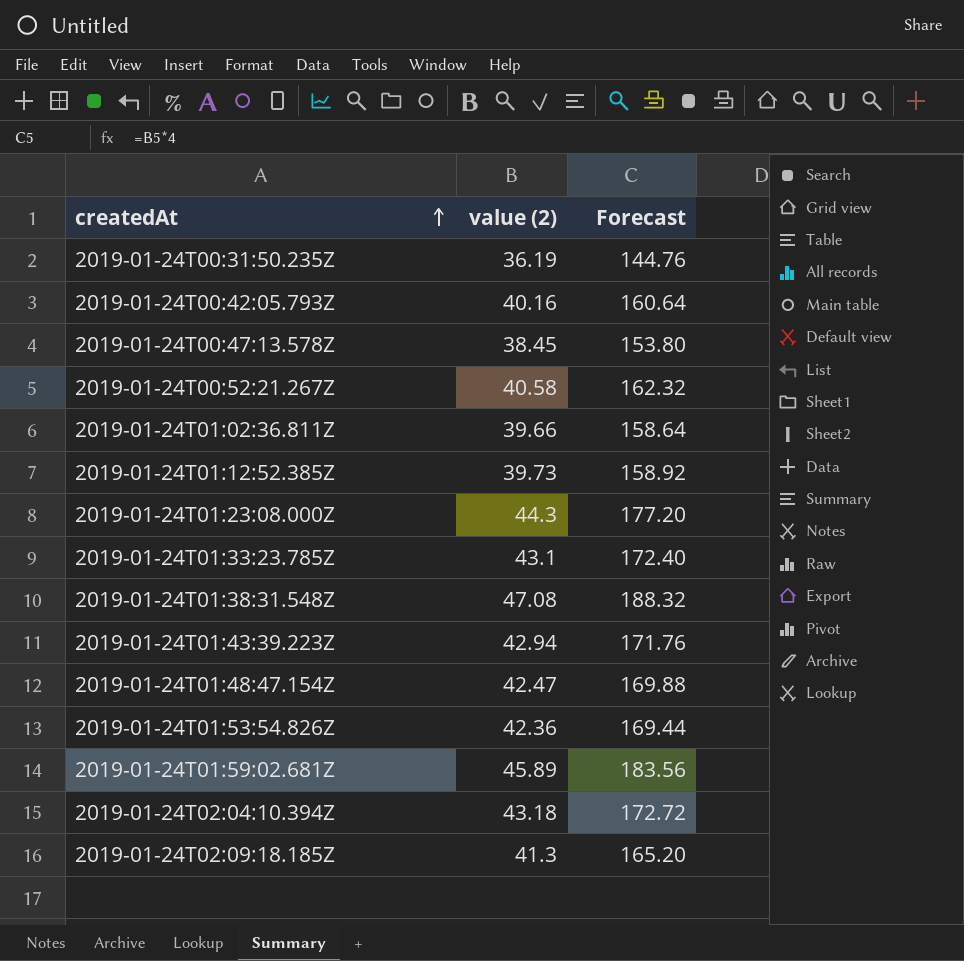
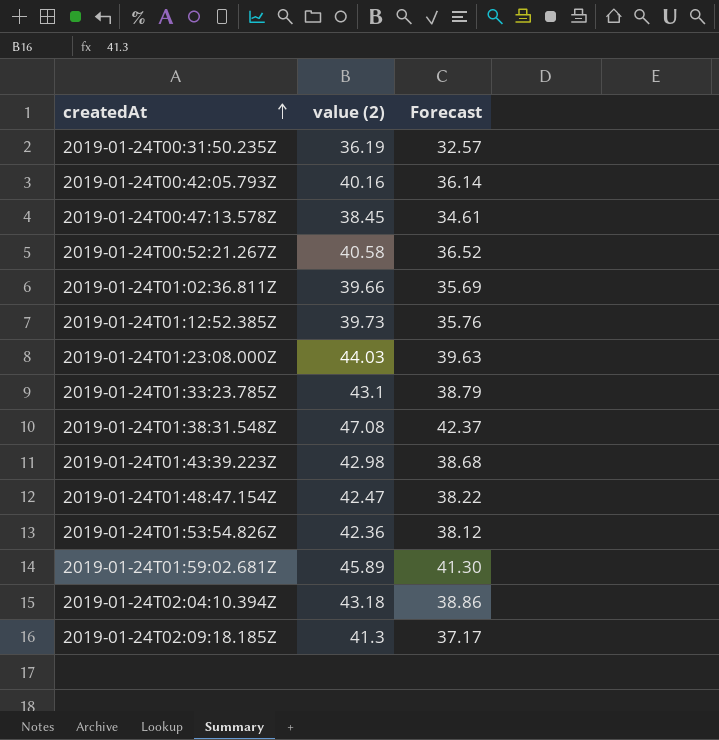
column Forecast | formula: [value (2)] * 4 -> [value (2)] * 0.9
2019-01-24T01:23:08.000Z | value (2): 44.3 -> 44.03
2019-01-24T01:43:39.223Z | value (2): 42.94 -> 42.98

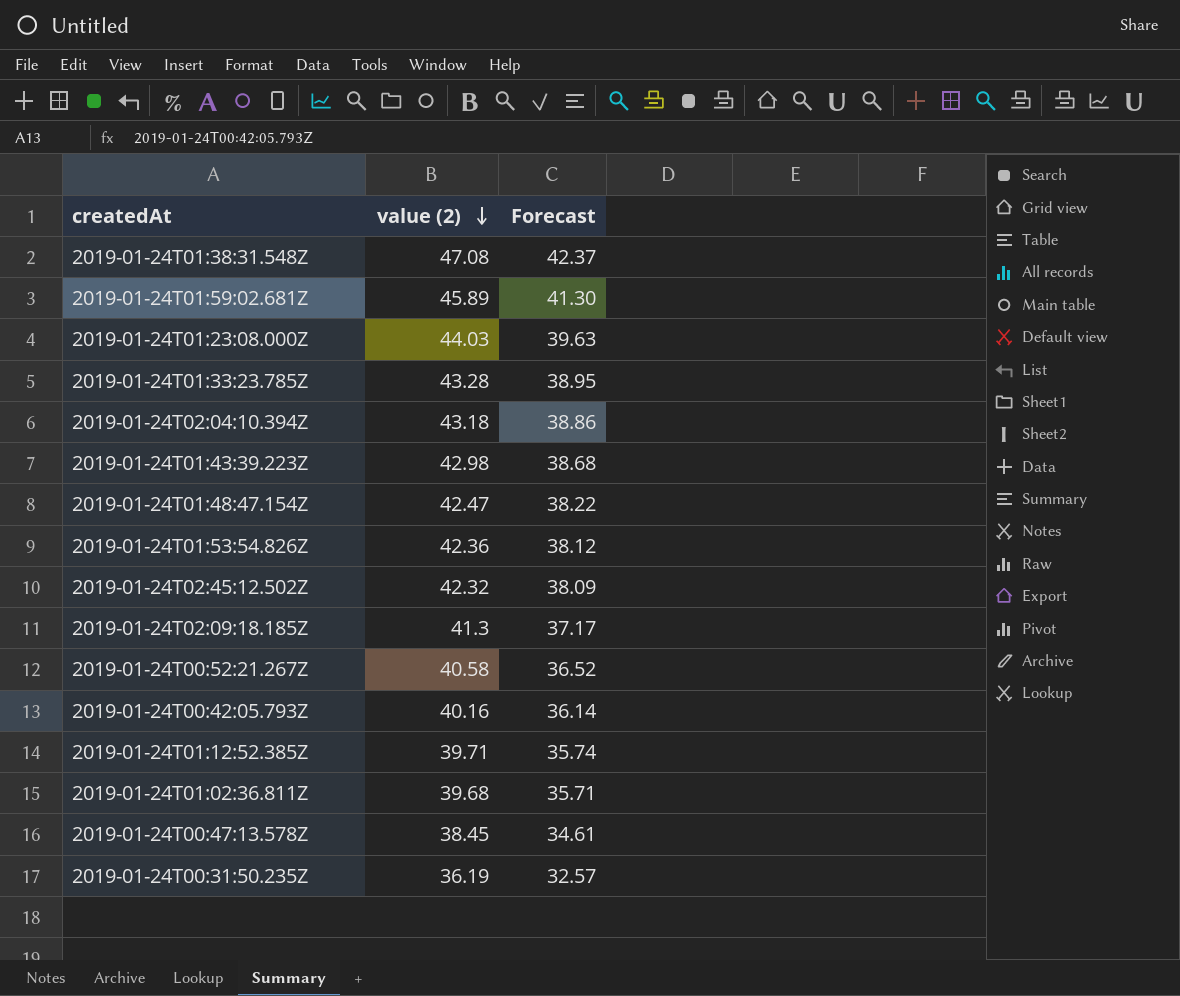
row order: createdAt ascending -> value (2) descending
2019-01-24T01:33:23.785Z | value (2): 43.1 -> 43.28
2019-01-24T01:33:23.785Z | Forecast: 38.79 -> 38.95
row 2019-01-24T02:45:12.502Z: none -> 42.32 | 38.09
2019-01-24T01:12:52.385Z | value (2): 39.73 -> 39.71
2019-01-24T01:12:52.385Z | Forecast: 35.76 -> 35.74
2019-01-24T01:02:36.811Z | value (2): 39.66 -> 39.68
2019-01-24T01:02:36.811Z | Forecast: 35.69 -> 35.71

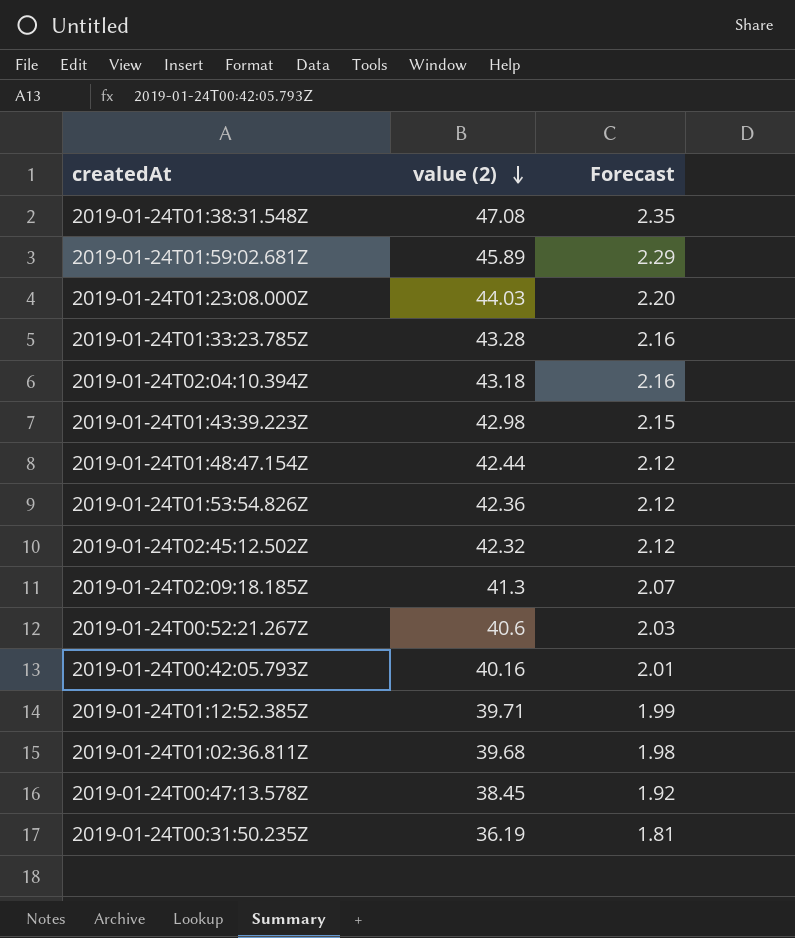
column Forecast | formula: [value (2)] * 0.9 -> [value (2)] * 0.05
2019-01-24T01:48:47.154Z | value (2): 42.47 -> 42.44
2019-01-24T00:52:21.267Z | value (2): 40.58 -> 40.6

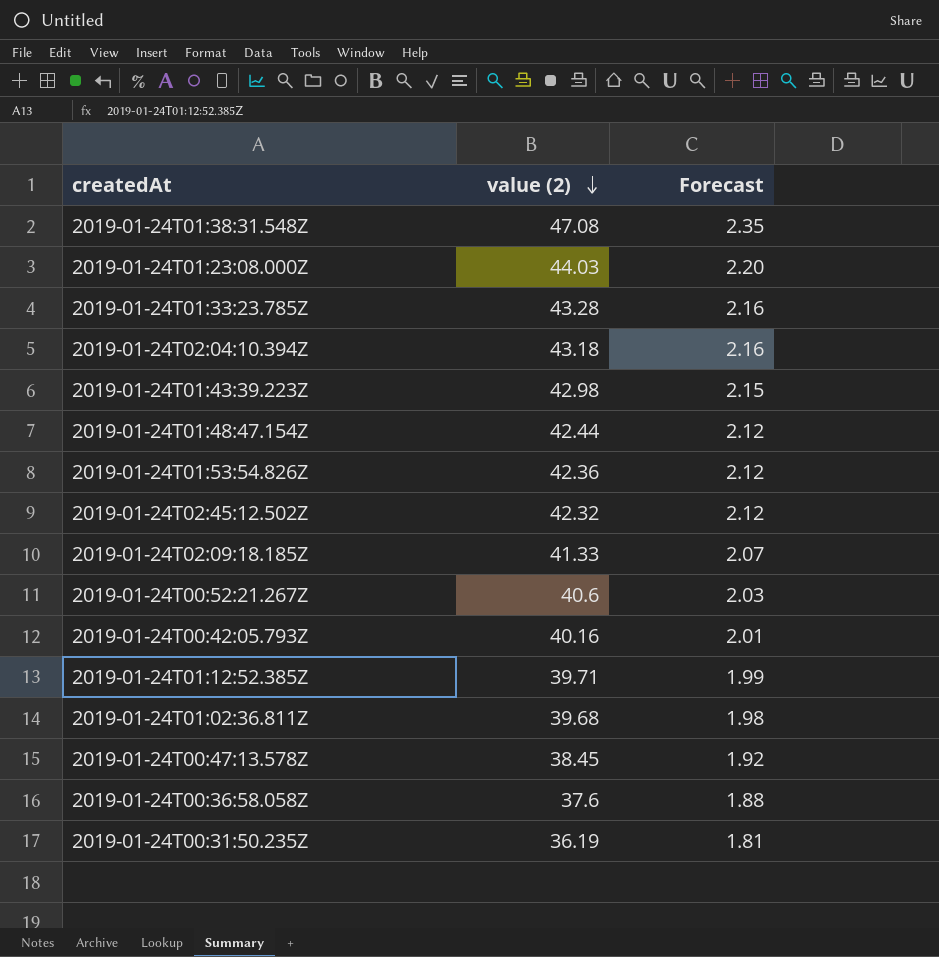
row 2019-01-24T01:59:02.681Z: 45.89 | 2.29 -> none
2019-01-24T02:09:18.185Z | value (2): 41.3 -> 41.33
row 2019-01-24T00:36:58.058Z: none -> 37.6 | 1.88

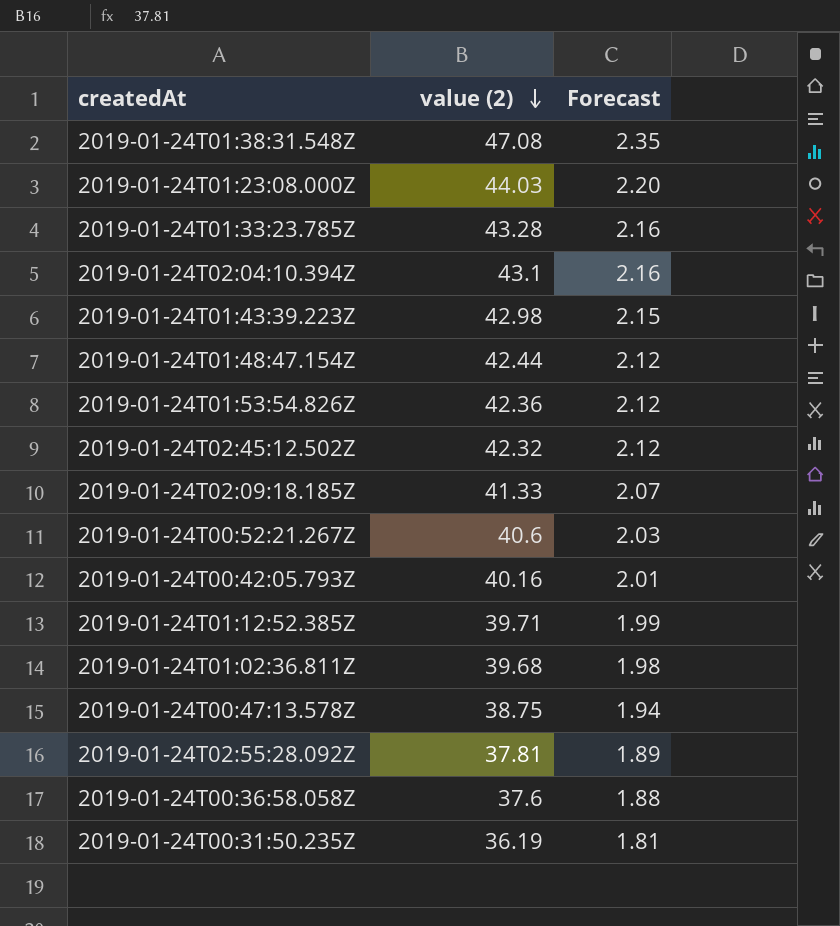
2019-01-24T02:04:10.394Z | value (2): 43.18 -> 43.1
2019-01-24T00:47:13.578Z | value (2): 38.45 -> 38.75
2019-01-24T00:47:13.578Z | Forecast: 1.92 -> 1.94
row 2019-01-24T02:55:28.092Z: none -> 37.81 | 1.89

